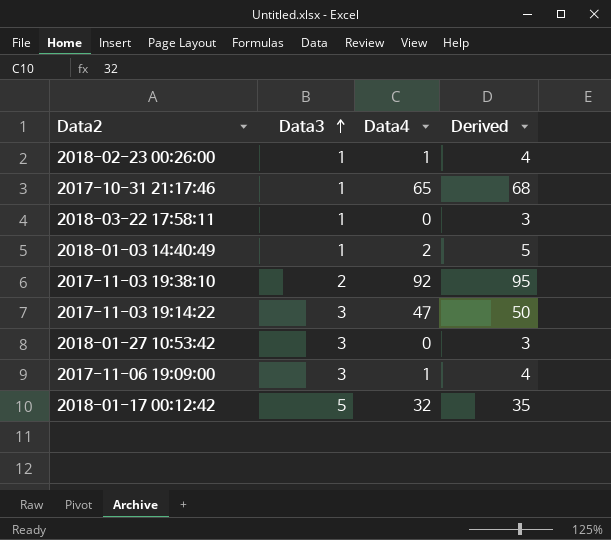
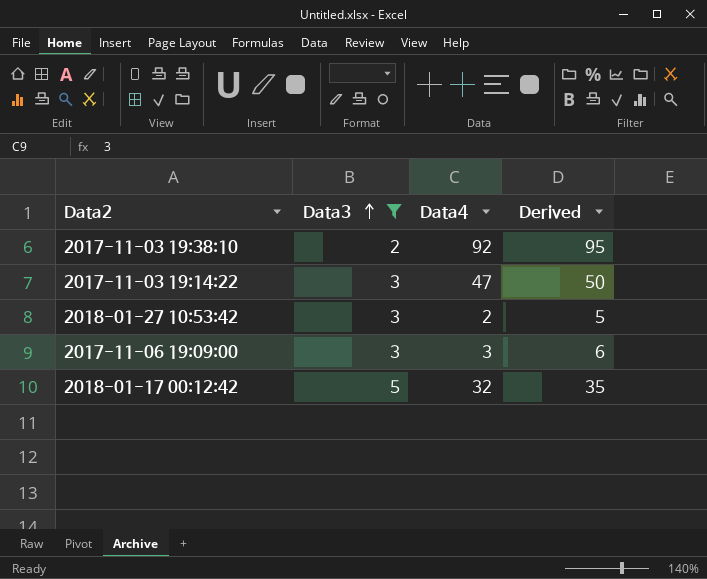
filter: none -> Data3 != 1
2018-01-27 10:53:42 | Data4: 0 -> 2
2018-01-27 10:53:42 | Derived: 3 -> 5
2017-11-06 19:09:00 | Data4: 1 -> 3
2017-11-06 19:09:00 | Derived: 4 -> 6

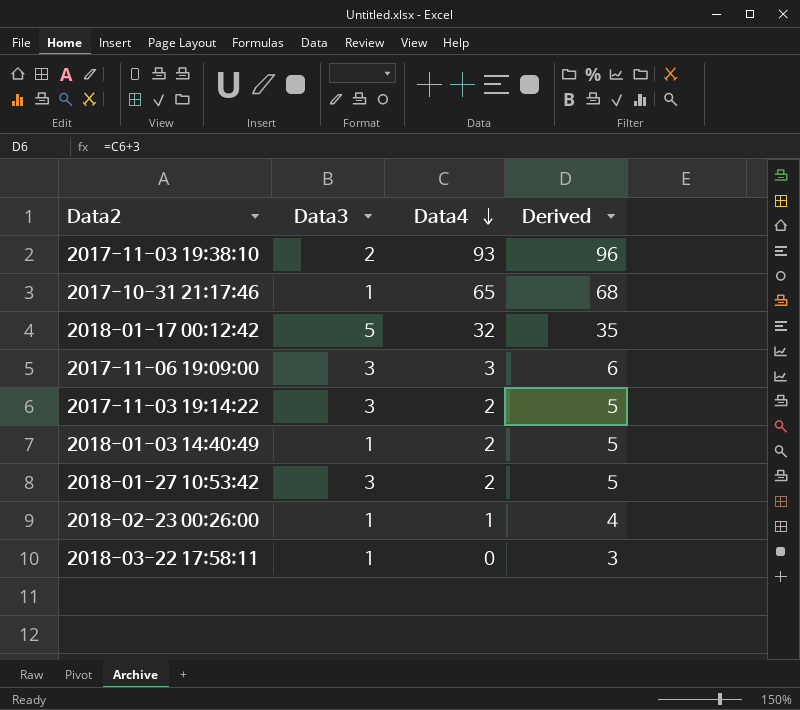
filter: Data3 != 1 -> none
row order: Data3 ascending -> Data4 descending
2017-11-03 19:38:10 | Data4: 92 -> 93
2017-11-03 19:38:10 | Derived: 95 -> 96
2017-11-03 19:14:22 | Data4: 47 -> 2
2017-11-03 19:14:22 | Derived: 50 -> 5

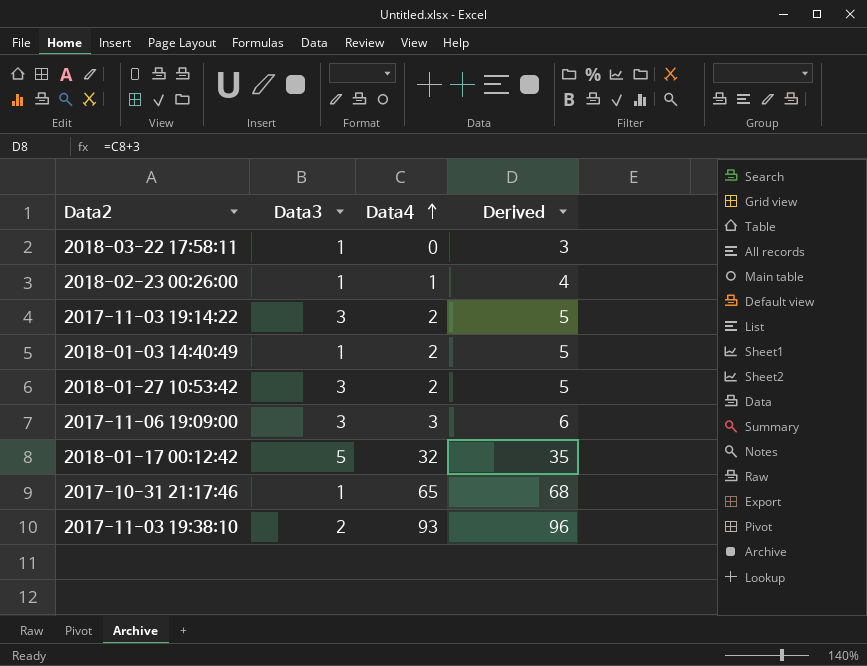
row order: Data4 descending -> Data4 ascending

